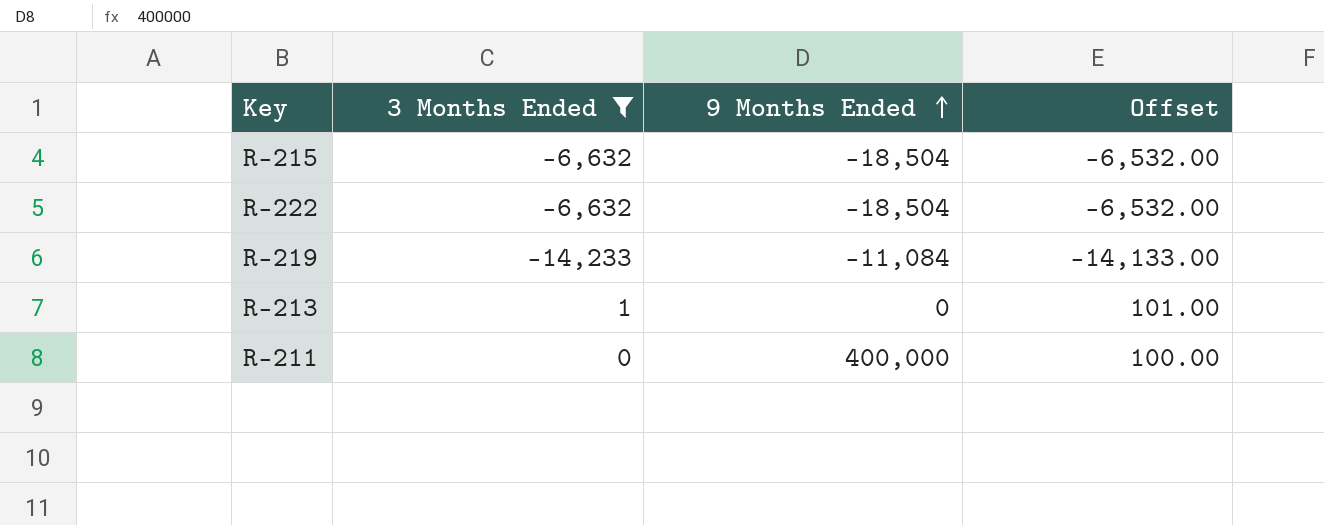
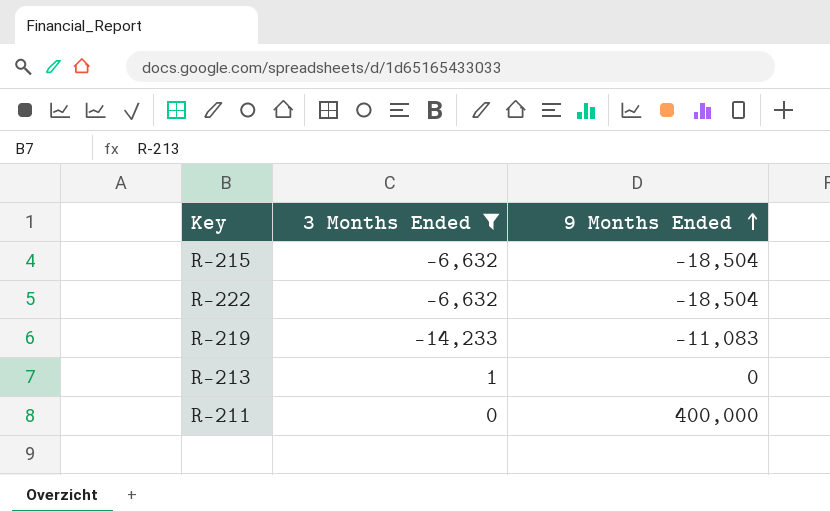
column Offset | formula: [3 Months Ended] + 100 -> none
R-219 | 9 Months Ended: -11,084 -> -11,083

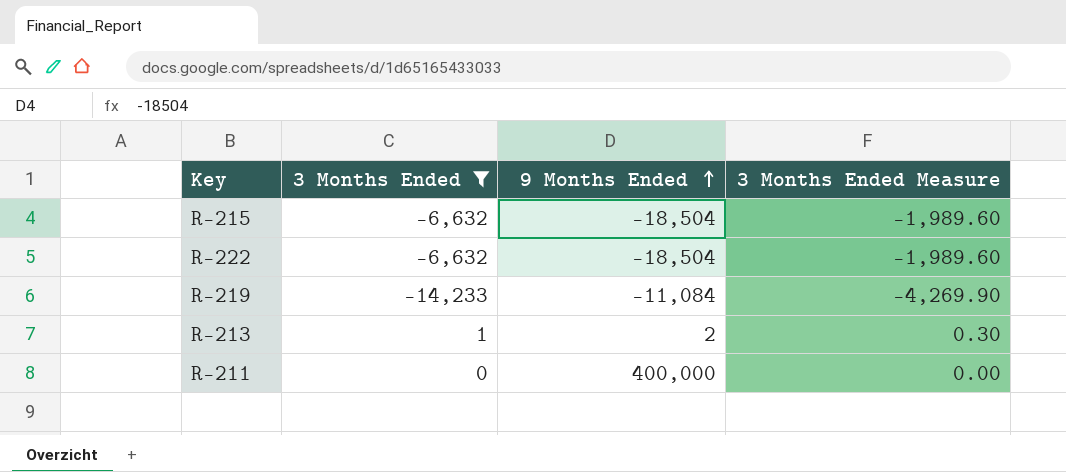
column 3 Months Ended Measure | formula: none -> [3 Months Ended] * 0.3
R-219 | 9 Months Ended: -11,083 -> -11,084
R-213 | 9 Months Ended: 0 -> 2

